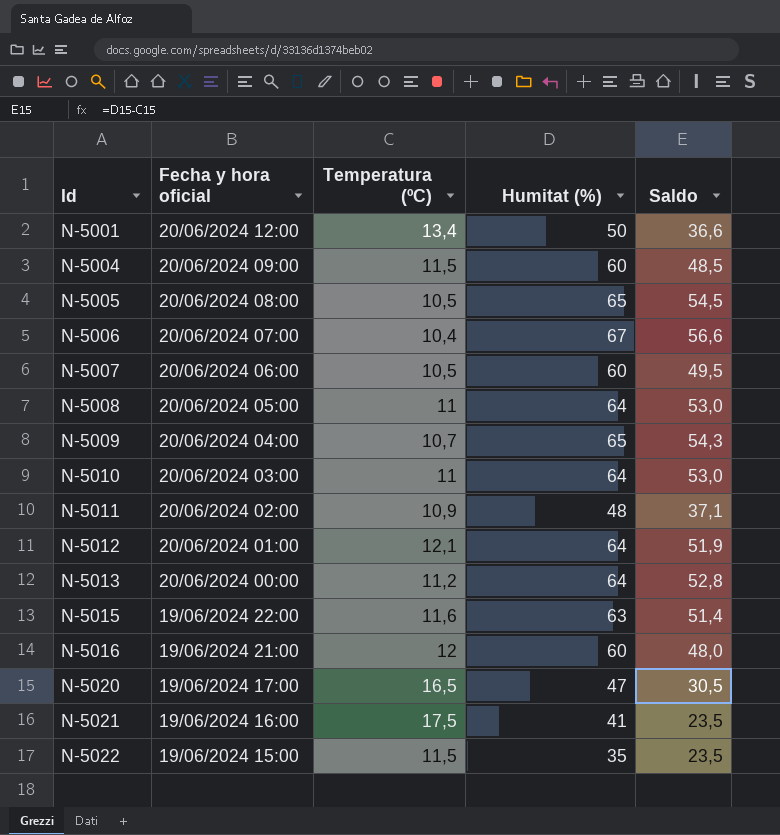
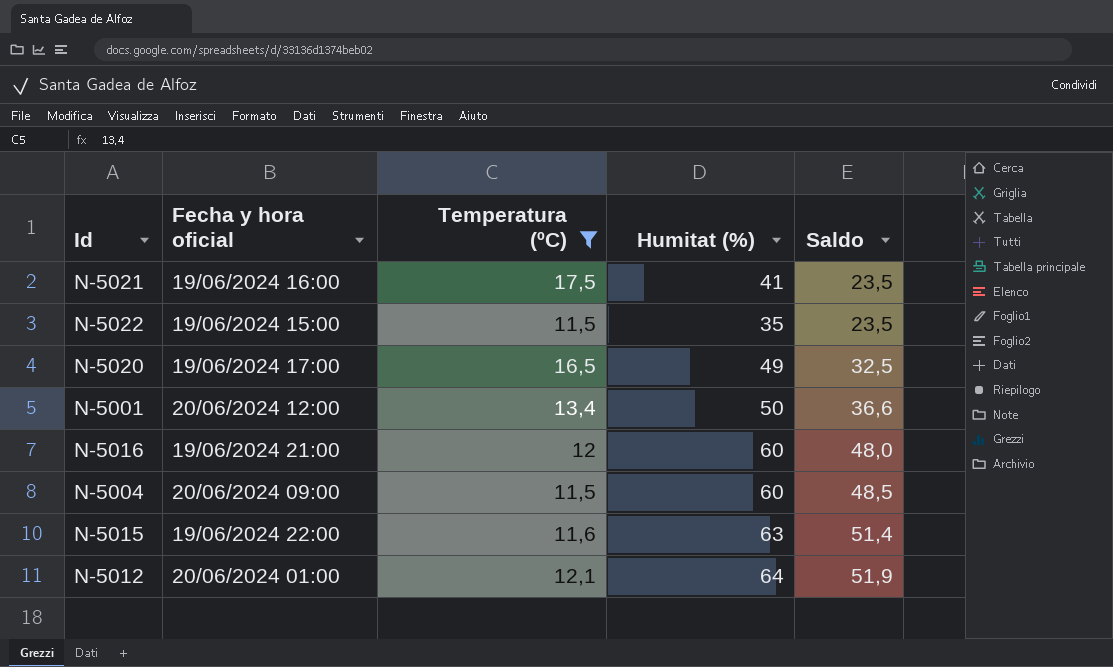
filter: none -> Temperatura (ºC) >= 11,5
row order: Id ascending -> Saldo ascending
N-5020 | Humitat (%): 47 -> 49
N-5020 | Saldo: 30,5 -> 32,5

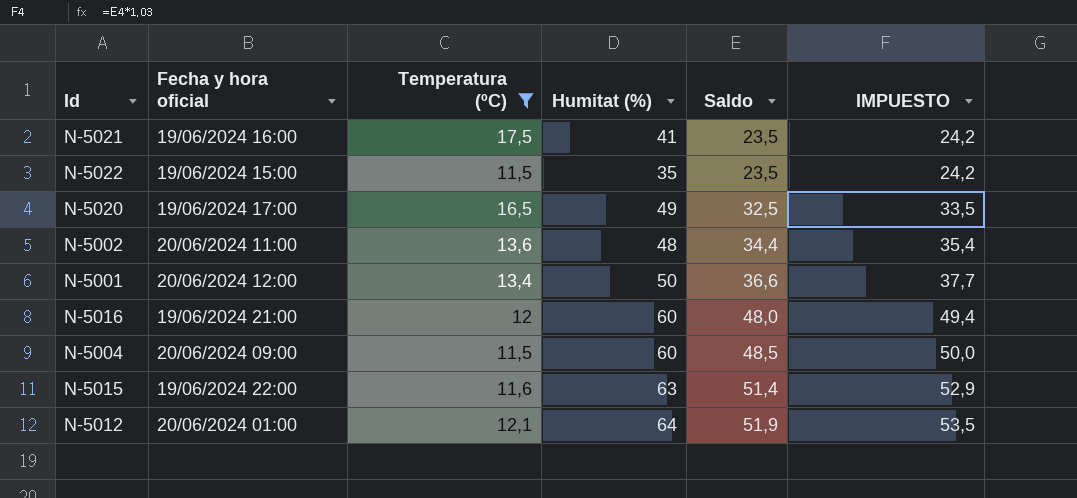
column IMPUESTO | formula: none -> [Saldo] * 1,03
row N-5002: none -> 20/06/2024 11:00 | 13,6 | 48 | 34,4 | 35,4

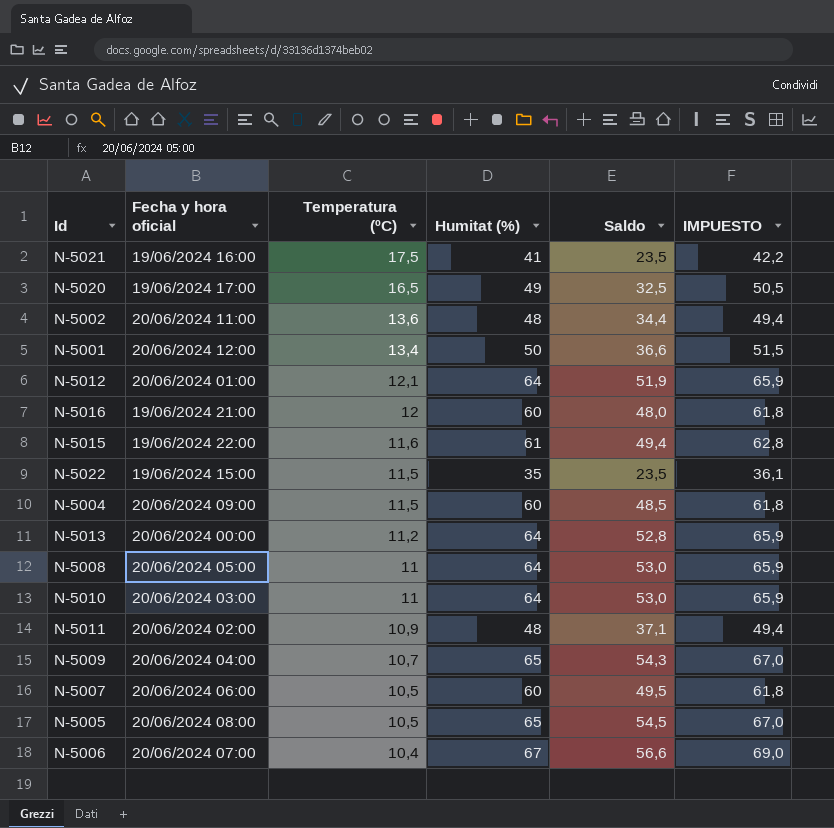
filter: Temperatura (ºC) >= 11,5 -> none
row order: Saldo ascending -> Temperatura (ºC) descending
column IMPUESTO | formula: [Saldo] * 1,03 -> [Humitat (%)] * 1,03
N-5015 | Humitat (%): 63 -> 61
N-5015 | Saldo: 51,4 -> 49,4

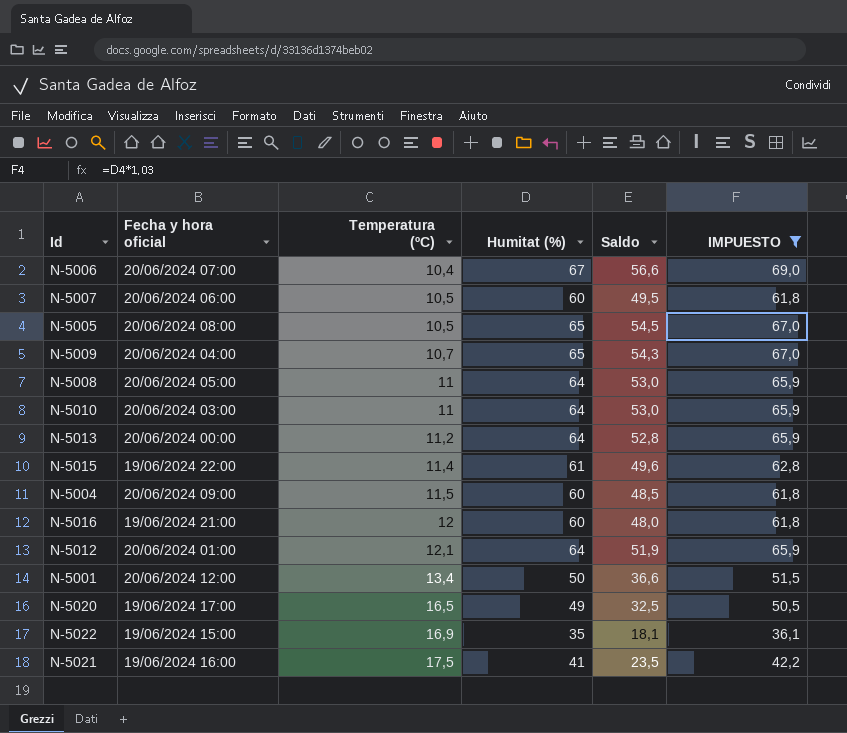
filter: none -> IMPUESTO != 49,4
row order: Temperatura (ºC) descending -> Temperatura (ºC) ascending
N-5015 | Temperatura (ºC): 11,6 -> 11,4
N-5015 | Saldo: 49,4 -> 49,6
N-5022 | Temperatura (ºC): 11,5 -> 16,9
N-5022 | Saldo: 23,5 -> 18,1

